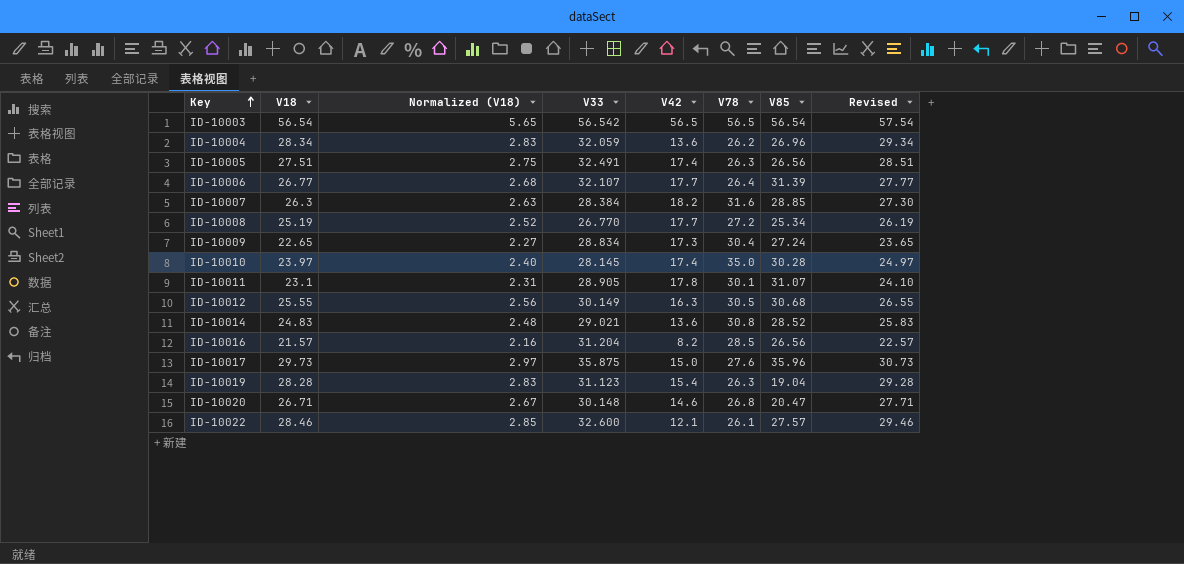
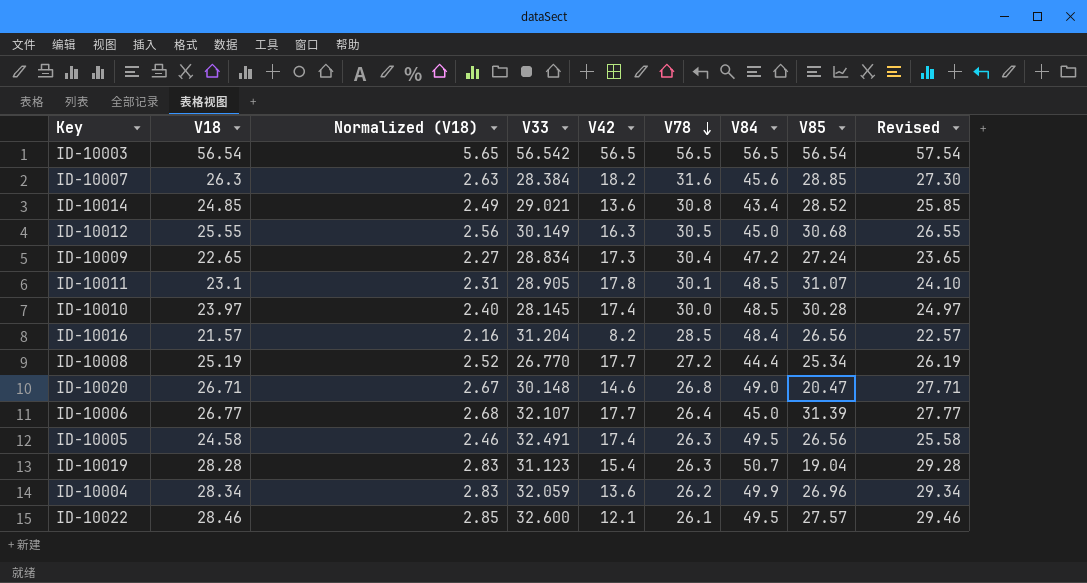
row order: Key ascending -> V78 descending
column V84 | position: none -> 7
row ID-10017: 29.73 | 2.97 | 35.875 | 15.0 | 27.6 | 35.96 | 30.73 -> none
ID-10014 | V18: 24.83 -> 24.85
ID-10014 | Normalized (V18): 2.48 -> 2.49
ID-10014 | Revised: 25.83 -> 25.85
ID-10010 | V78: 35.0 -> 30.0
ID-10005 | V18: 27.51 -> 24.58
ID-10005 | Normalized (V18): 2.75 -> 2.46
ID-10005 | Revised: 28.51 -> 25.58

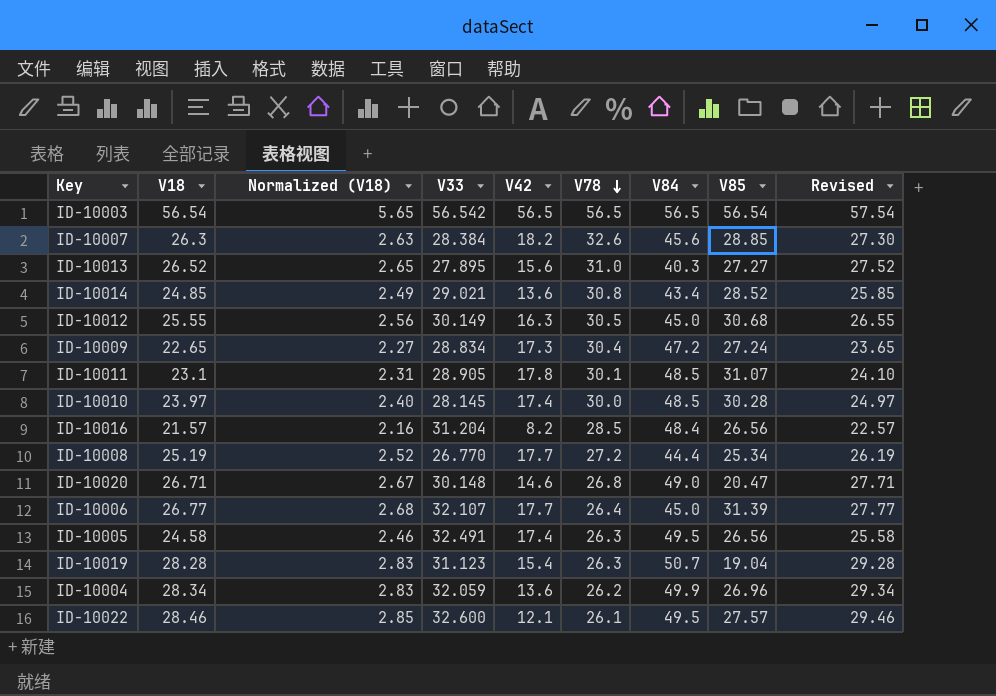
ID-10007 | V78: 31.6 -> 32.6
row ID-10013: none -> 26.52 | 2.65 | 27.895 | 15.6 | 31.0 | 40.3 | 27.27 | 27.52

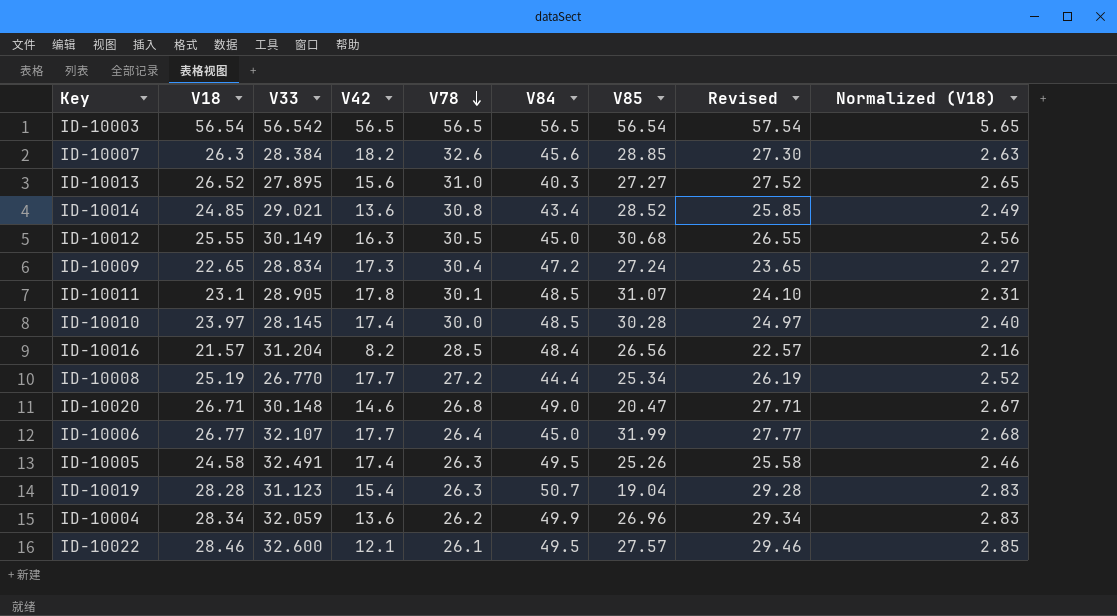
column Normalized (V18) | position: 3 -> 9
ID-10006 | V85: 31.39 -> 31.99
ID-10005 | V85: 26.56 -> 25.26

